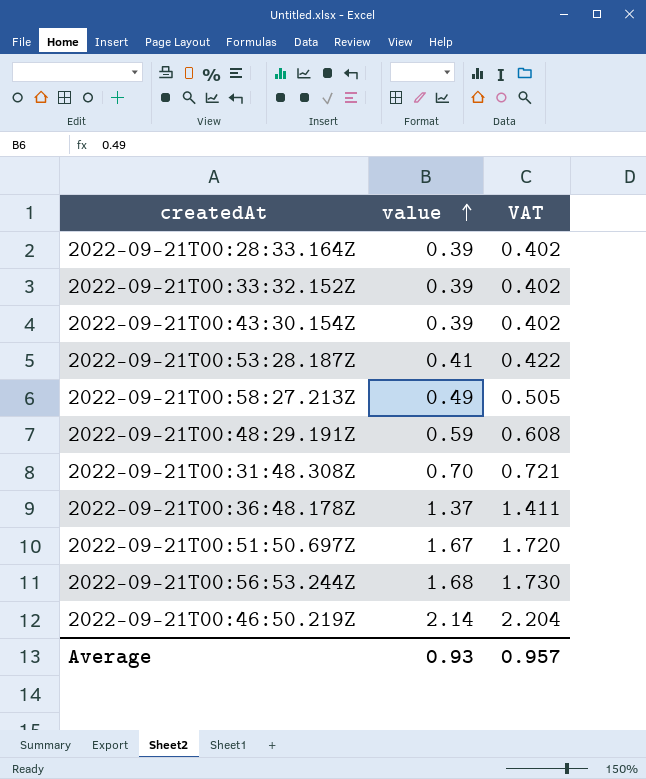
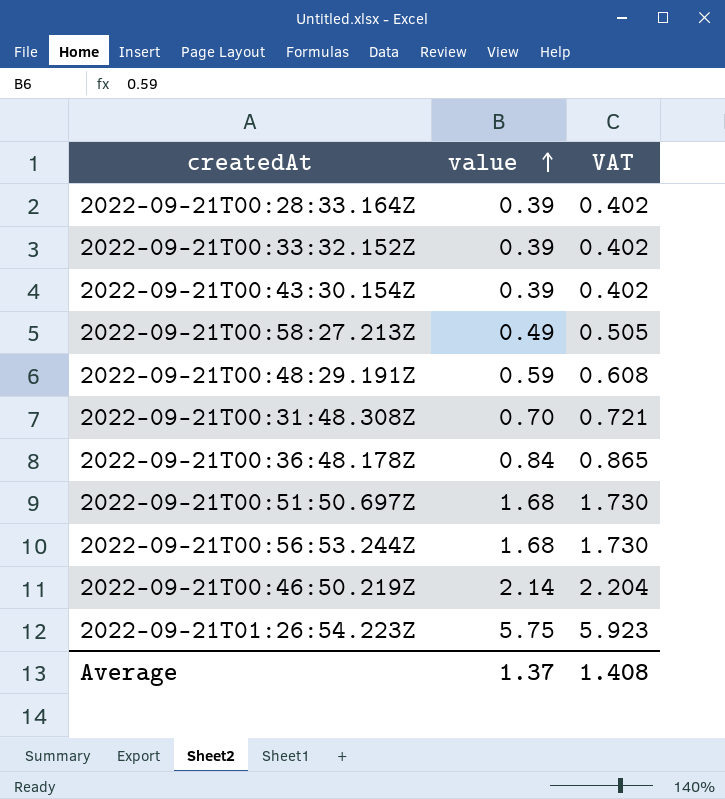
row 2022-09-21T00:53:28.187Z: 0.41 | 0.422 -> none
2022-09-21T00:36:48.178Z | value: 1.37 -> 0.84
2022-09-21T00:36:48.178Z | VAT: 1.411 -> 0.865
2022-09-21T00:51:50.697Z | value: 1.67 -> 1.68
2022-09-21T00:51:50.697Z | VAT: 1.720 -> 1.730
row 2022-09-21T01:26:54.223Z: none -> 5.75 | 5.923
Average | value: 0.93 -> 1.37
Average | VAT: 0.957 -> 1.408

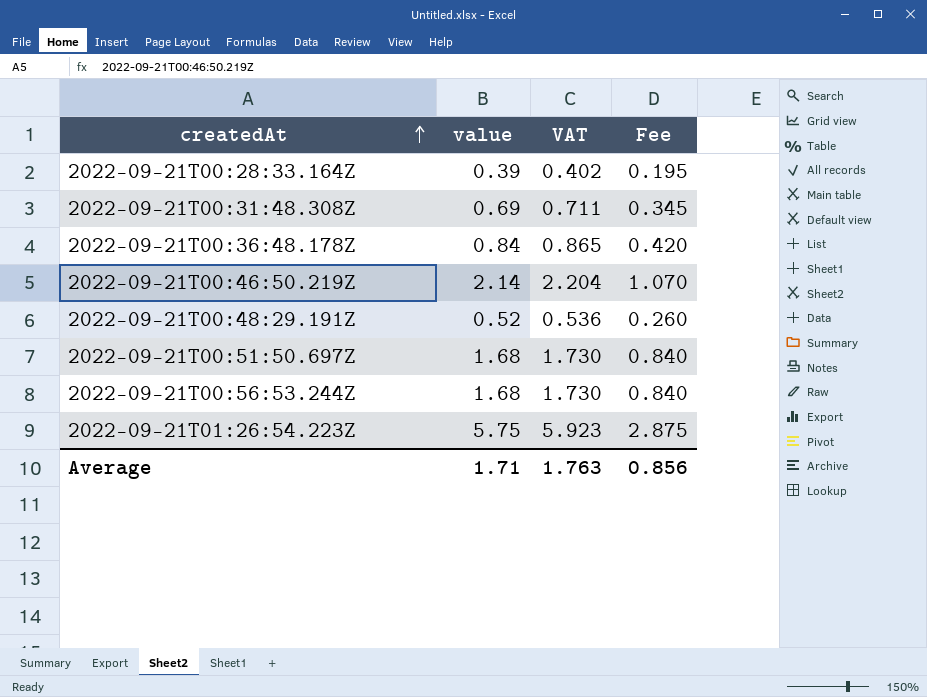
row order: value ascending -> createdAt ascending
column Fee | formula: none -> [value] * 0.5
row 2022-09-21T00:33:32.152Z: 0.39 | 0.402 -> none
row 2022-09-21T00:43:30.154Z: 0.39 | 0.402 -> none
row 2022-09-21T00:58:27.213Z: 0.49 | 0.505 -> none
2022-09-21T00:31:48.308Z | value: 0.70 -> 0.69
2022-09-21T00:31:48.308Z | VAT: 0.721 -> 0.711
2022-09-21T00:48:29.191Z | value: 0.59 -> 0.52
2022-09-21T00:48:29.191Z | VAT: 0.608 -> 0.536
Average | value: 1.37 -> 1.71
Average | VAT: 1.408 -> 1.763

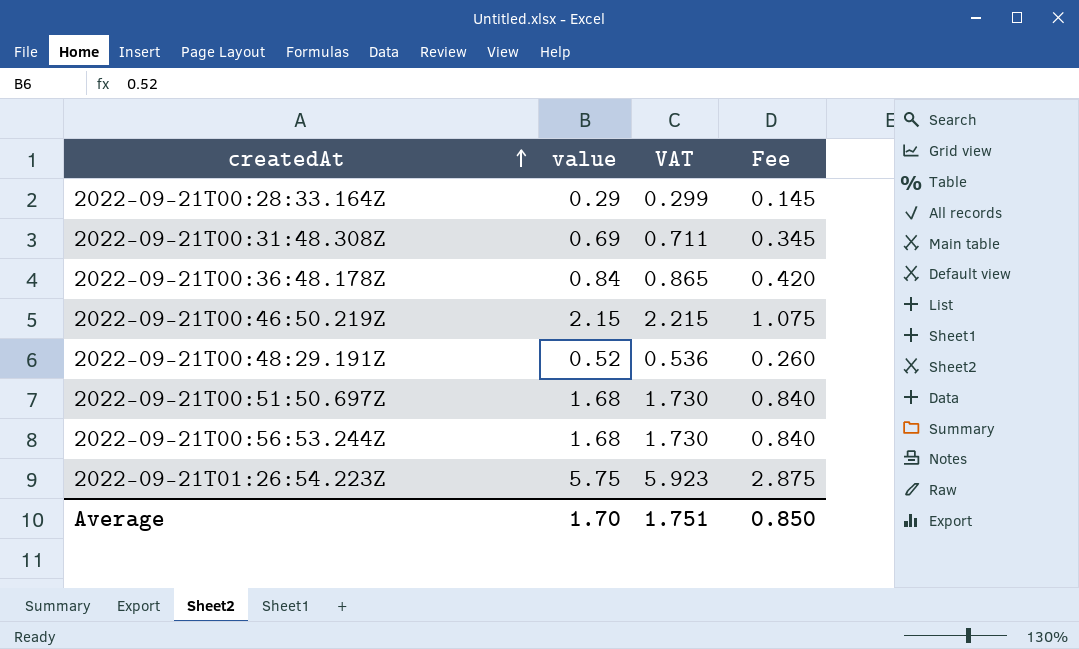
2022-09-21T00:28:33.164Z | value: 0.39 -> 0.29
2022-09-21T00:28:33.164Z | VAT: 0.402 -> 0.299
2022-09-21T00:28:33.164Z | Fee: 0.195 -> 0.145
2022-09-21T00:46:50.219Z | value: 2.14 -> 2.15
2022-09-21T00:46:50.219Z | VAT: 2.204 -> 2.215
2022-09-21T00:46:50.219Z | Fee: 1.070 -> 1.075
Average | value: 1.71 -> 1.70
Average | VAT: 1.763 -> 1.751
Average | Fee: 0.856 -> 0.850

